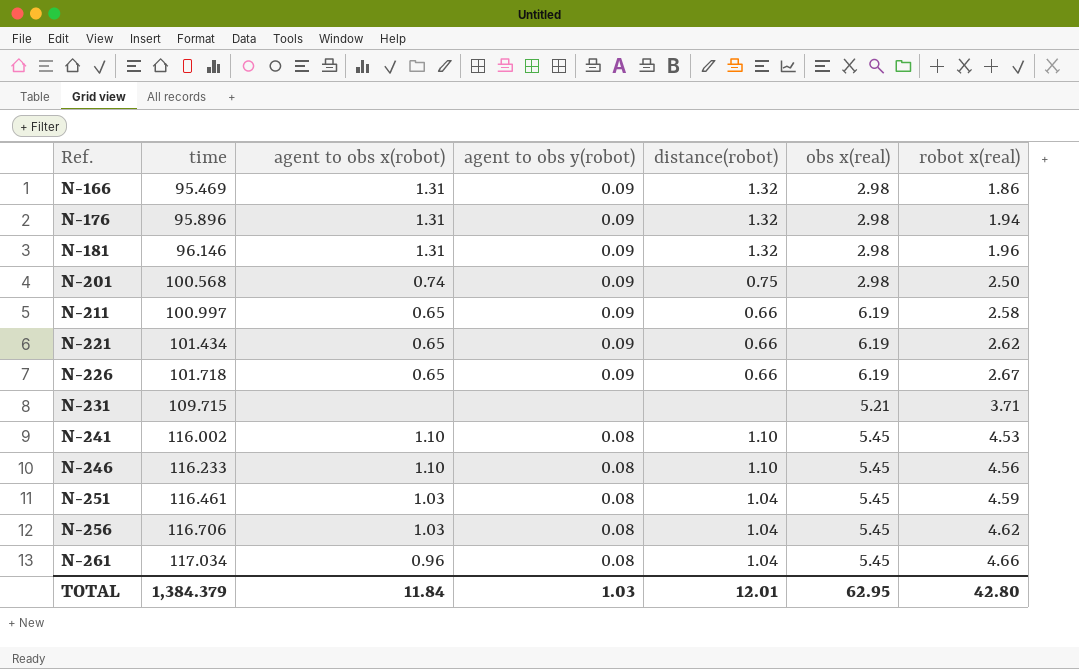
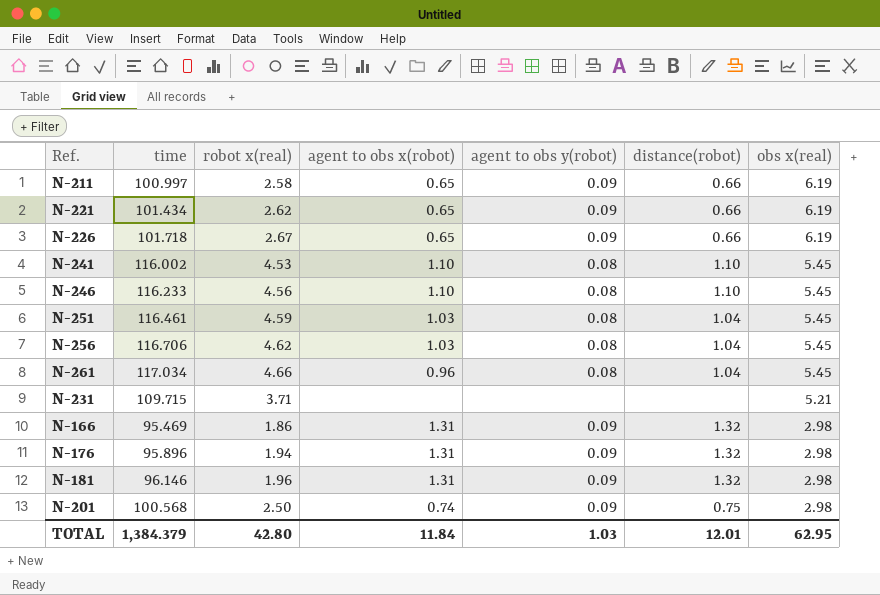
row order: Ref. ascending -> obs x(real) descending
column robot x(real) | position: 7 -> 3

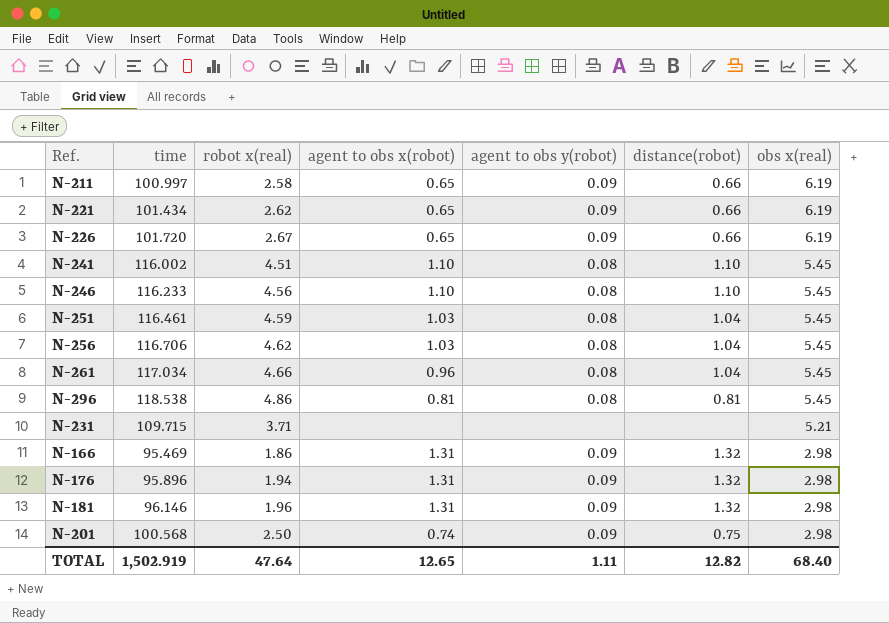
N-226 | time: 101.718 -> 101.720
N-241 | robot x(real): 4.53 -> 4.51
row N-296: none -> 118.538 | 4.86 | 0.81 | 0.08 | 0.81 | 5.45
TOTAL | time: 1,384.379 -> 1,502.919
TOTAL | robot x(real): 42.80 -> 47.64
TOTAL | agent to obs x(robot): 11.84 -> 12.65
TOTAL | agent to obs y(robot): 1.03 -> 1.11
TOTAL | distance(robot): 12.01 -> 12.82
TOTAL | obs x(real): 62.95 -> 68.40

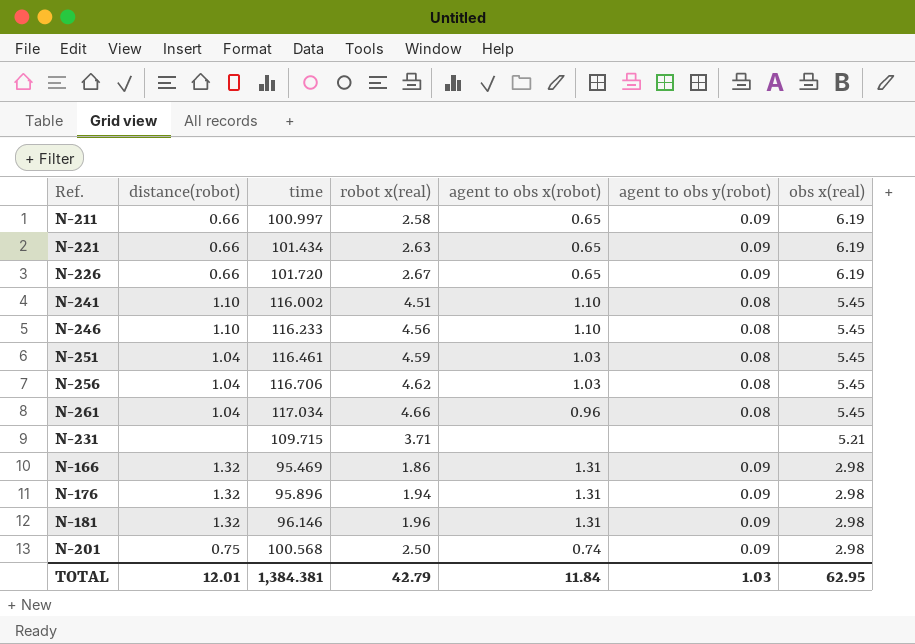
column distance(robot) | position: 6 -> 2
row N-296: 118.538 | 4.86 | 0.81 | 0.08 | 0.81 | 5.45 -> none
N-221 | robot x(real): 2.62 -> 2.63
TOTAL | distance(robot): 12.82 -> 12.01
TOTAL | time: 1,502.919 -> 1,384.381
TOTAL | robot x(real): 47.64 -> 42.79
TOTAL | agent to obs x(robot): 12.65 -> 11.84
TOTAL | agent to obs y(robot): 1.11 -> 1.03
TOTAL | obs x(real): 68.40 -> 62.95

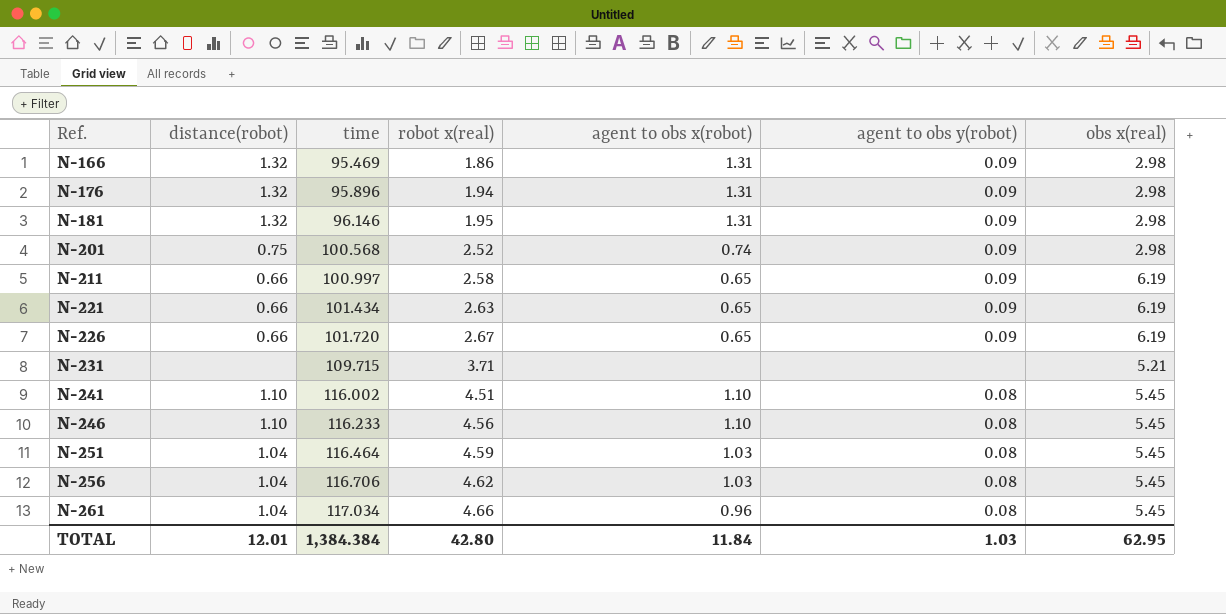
row order: obs x(real) descending -> Ref. ascending
N-181 | robot x(real): 1.96 -> 1.95
N-201 | robot x(real): 2.50 -> 2.52
N-251 | time: 116.461 -> 116.464
TOTAL | time: 1,384.381 -> 1,384.384
TOTAL | robot x(real): 42.79 -> 42.80

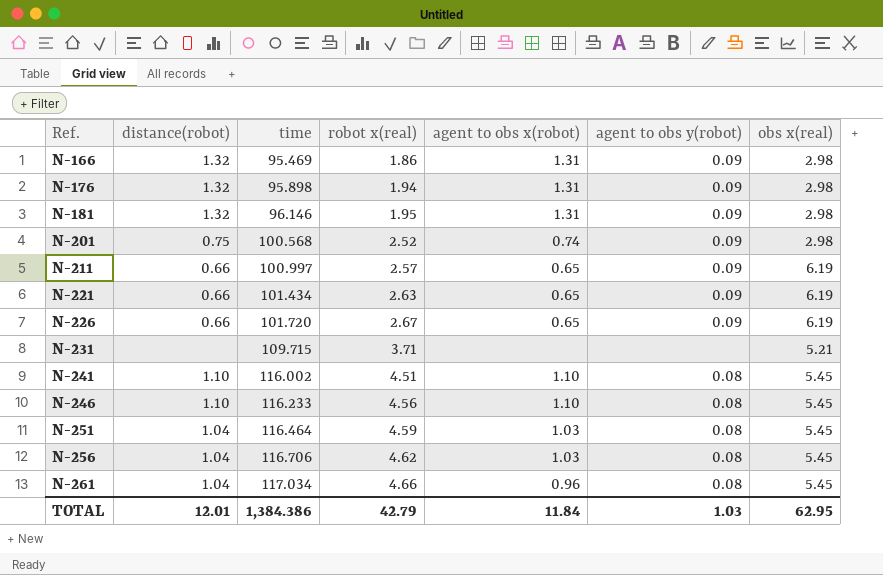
N-176 | time: 95.896 -> 95.898
N-211 | robot x(real): 2.58 -> 2.57
TOTAL | time: 1,384.384 -> 1,384.386
TOTAL | robot x(real): 42.80 -> 42.79

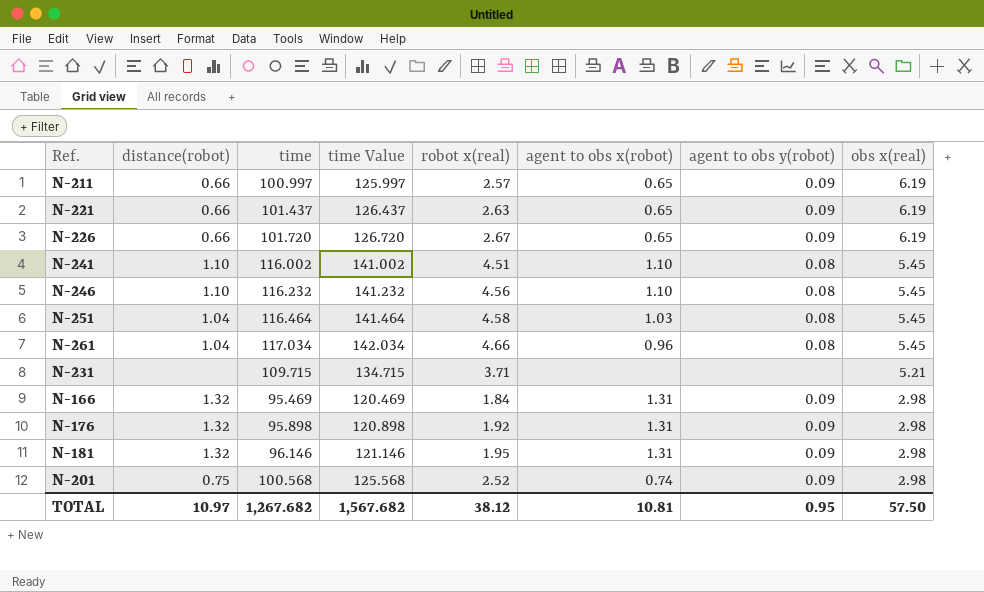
row order: Ref. ascending -> obs x(real) descending
column time Value | formula: none -> [time] + 25
row N-256: 1.04 | 116.706 | 4.62 | 1.03 | 0.08 | 5.45 -> none
N-221 | time: 101.434 -> 101.437
N-246 | time: 116.233 -> 116.232
N-251 | robot x(real): 4.59 -> 4.58
N-166 | robot x(real): 1.86 -> 1.84
N-176 | robot x(real): 1.94 -> 1.92
TOTAL | distance(robot): 12.01 -> 10.97
TOTAL | time: 1,384.386 -> 1,267.682
TOTAL | robot x(real): 42.79 -> 38.12
TOTAL | agent to obs x(robot): 11.84 -> 10.81
TOTAL | agent to obs y(robot): 1.03 -> 0.95
TOTAL | obs x(real): 62.95 -> 57.50

